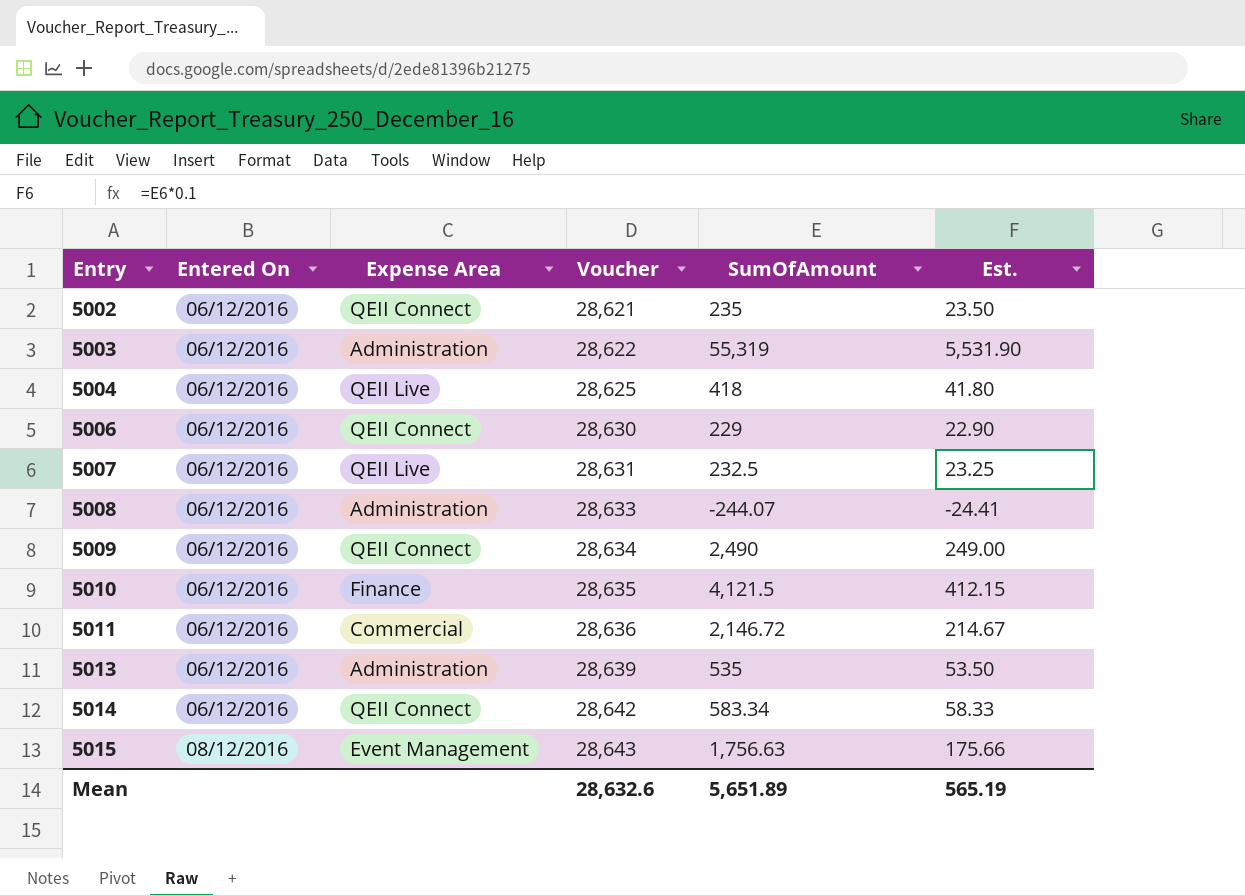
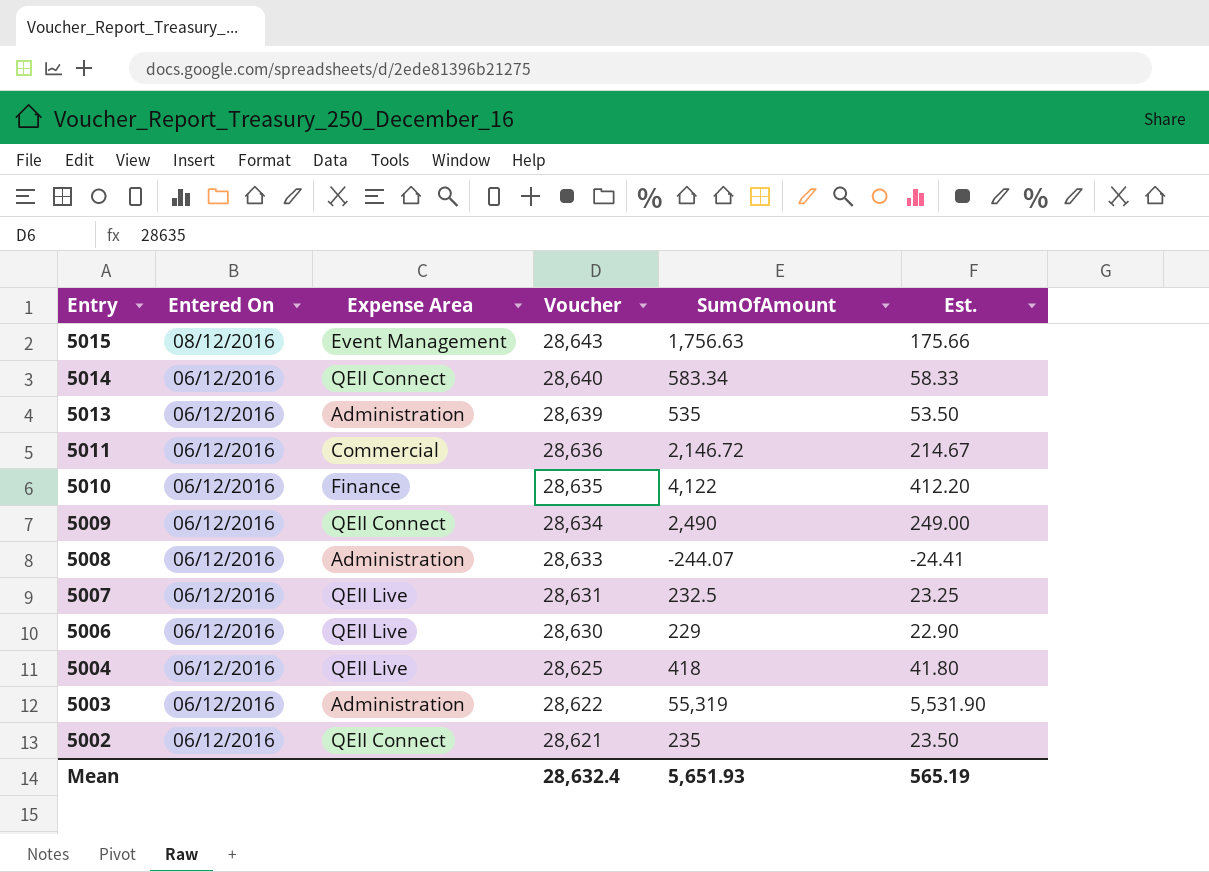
row order: Entry ascending -> Entry descending
5014 | Voucher: 28,642 -> 28,640
5010 | SumOfAmount: 4,121.5 -> 4,122
5010 | Est.: 412.15 -> 412.20
5006 | Expense Area: QEII Connect -> QEII Live
Mean | Voucher: 28,632.6 -> 28,632.4
Mean | SumOfAmount: 5,651.89 -> 5,651.93

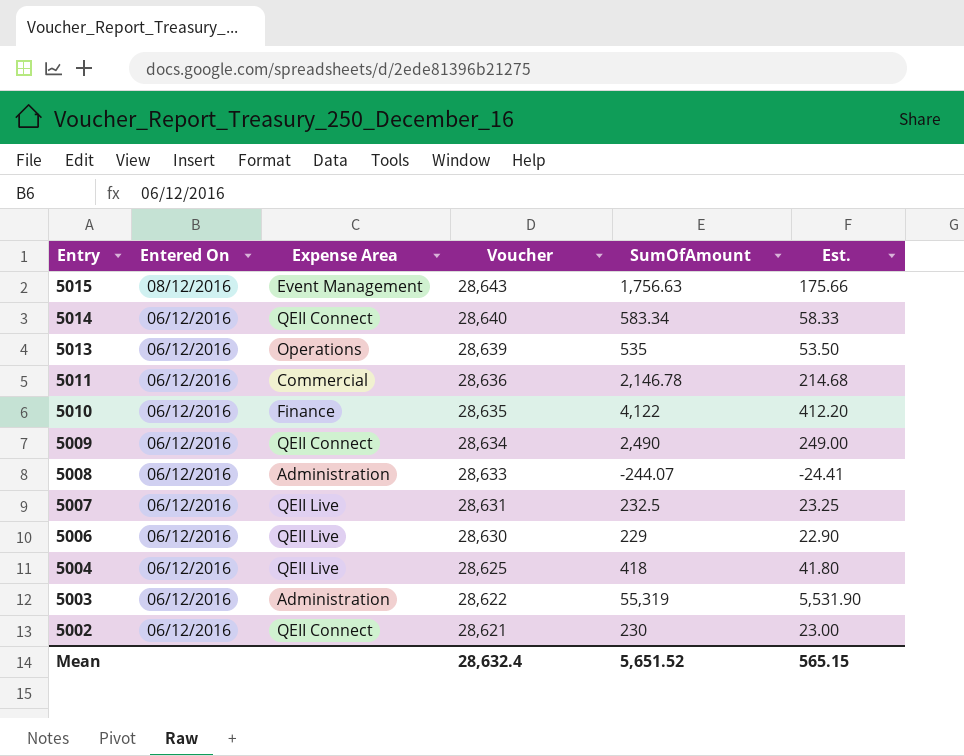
5013 | Expense Area: Administration -> Operations
5011 | SumOfAmount: 2,146.72 -> 2,146.78
5011 | Est.: 214.67 -> 214.68
5002 | SumOfAmount: 235 -> 230
5002 | Est.: 23.50 -> 23.00
Mean | SumOfAmount: 5,651.93 -> 5,651.52
Mean | Est.: 565.19 -> 565.15

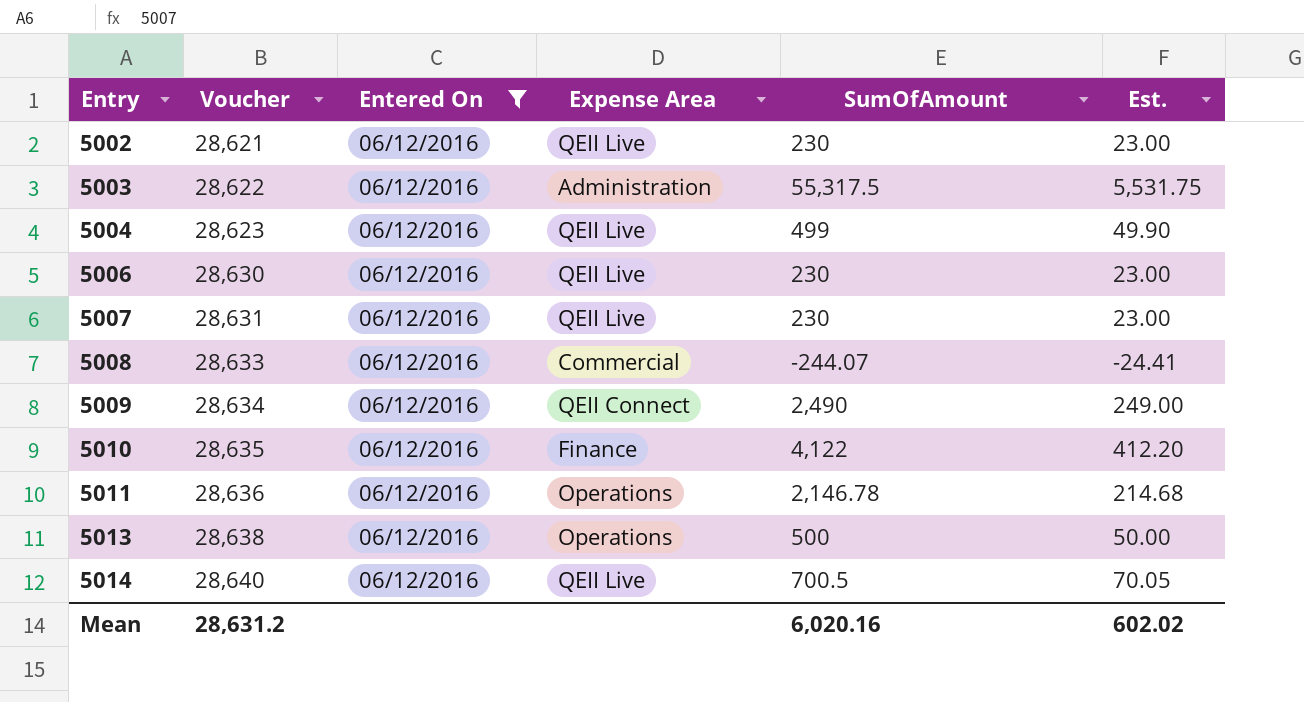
filter: none -> Entered On = 06/12/2016
row order: Entry descending -> Entry ascending
column Voucher | position: 4 -> 2
5002 | Expense Area: QEII Connect -> QEII Live
5003 | SumOfAmount: 55,319 -> 55,317.5
5003 | Est.: 5,531.90 -> 5,531.75
5004 | Voucher: 28,625 -> 28,623
5004 | SumOfAmount: 418 -> 499
5004 | Est.: 41.80 -> 49.90
5006 | SumOfAmount: 229 -> 230
5006 | Est.: 22.90 -> 23.00
5007 | SumOfAmount: 232.5 -> 230
5007 | Est.: 23.25 -> 23.00
5008 | Expense Area: Administration -> Commercial
5011 | Expense Area: Commercial -> Operations
5013 | Voucher: 28,639 -> 28,638
5013 | SumOfAmount: 535 -> 500
5013 | Est.: 53.50 -> 50.00
5014 | Expense Area: QEII Connect -> QEII Live
5014 | SumOfAmount: 583.34 -> 700.5
5014 | Est.: 58.33 -> 70.05
Mean | Voucher: 28,632.4 -> 28,631.2
Mean | SumOfAmount: 5,651.52 -> 6,020.16
Mean | Est.: 565.15 -> 602.02

